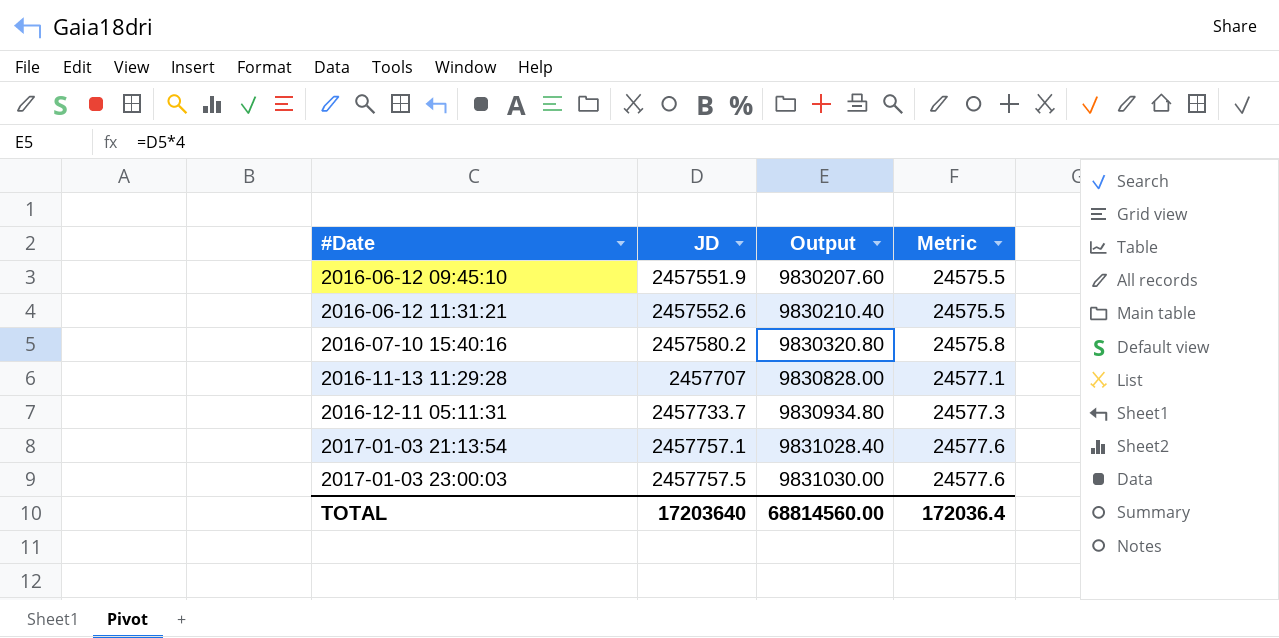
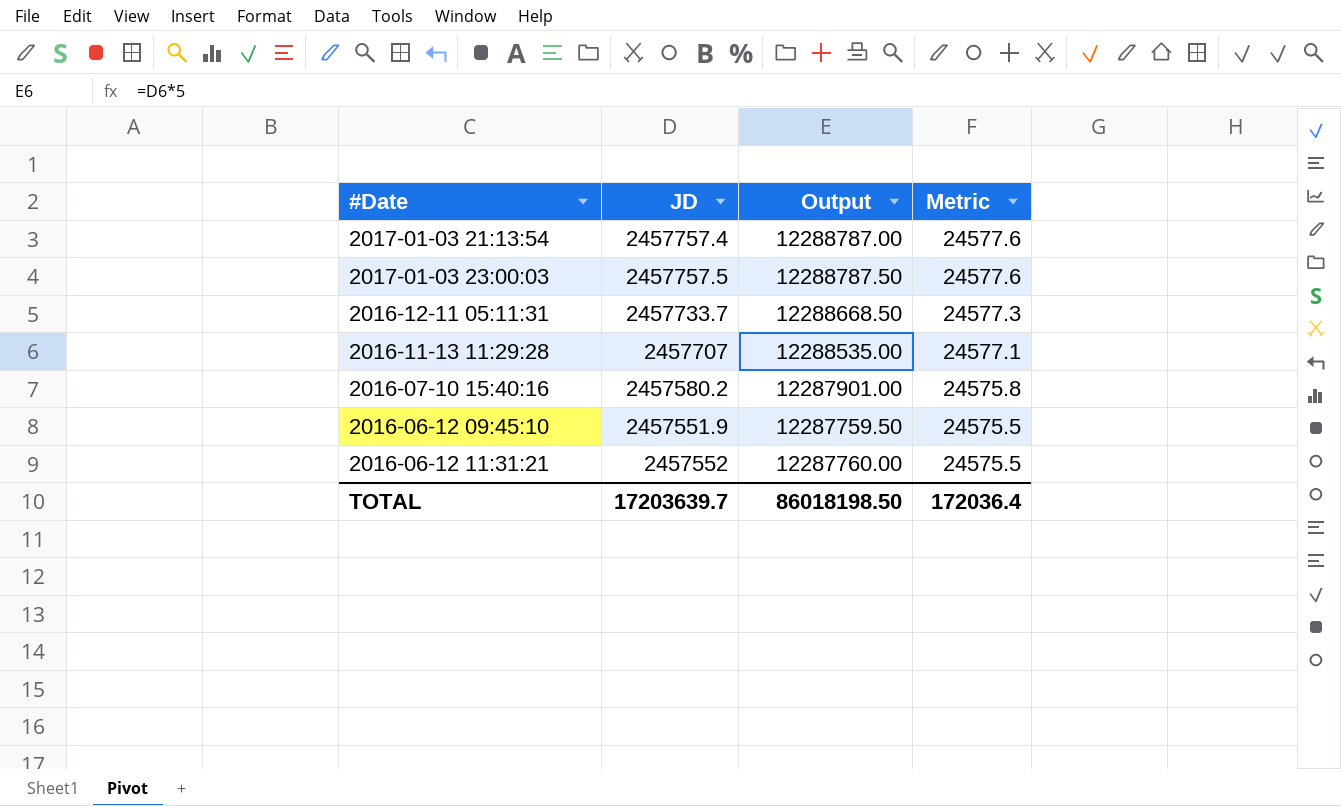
row order: #Date ascending -> Metric descending
column Output | formula: [JD] * 4 -> [JD] * 5
2017-01-03 21:13:54 | JD: 2457757.1 -> 2457757.4
2016-06-12 11:31:21 | JD: 2457552.6 -> 2457552
TOTAL | JD: 17203640 -> 17203639.7
TOTAL | Output: 68814560.00 -> 86018198.50

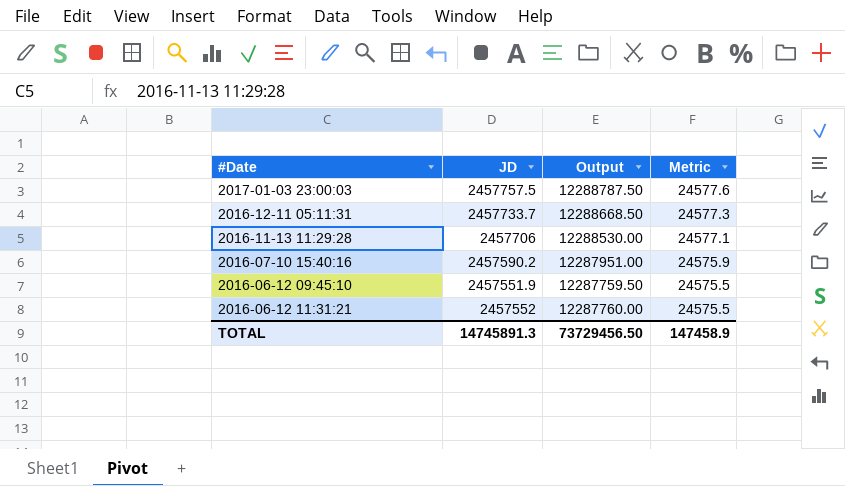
row 2017-01-03 21:13:54: 2457757.4 | 12288787.00 | 24577.6 -> none
2016-11-13 11:29:28 | JD: 2457707 -> 2457706
2016-11-13 11:29:28 | Output: 12288535.00 -> 12288530.00
2016-07-10 15:40:16 | JD: 2457580.2 -> 2457590.2
2016-07-10 15:40:16 | Output: 12287901.00 -> 12287951.00
2016-07-10 15:40:16 | Metric: 24575.8 -> 24575.9
TOTAL | JD: 17203639.7 -> 14745891.3
TOTAL | Output: 86018198.50 -> 73729456.50
TOTAL | Metric: 172036.4 -> 147458.9

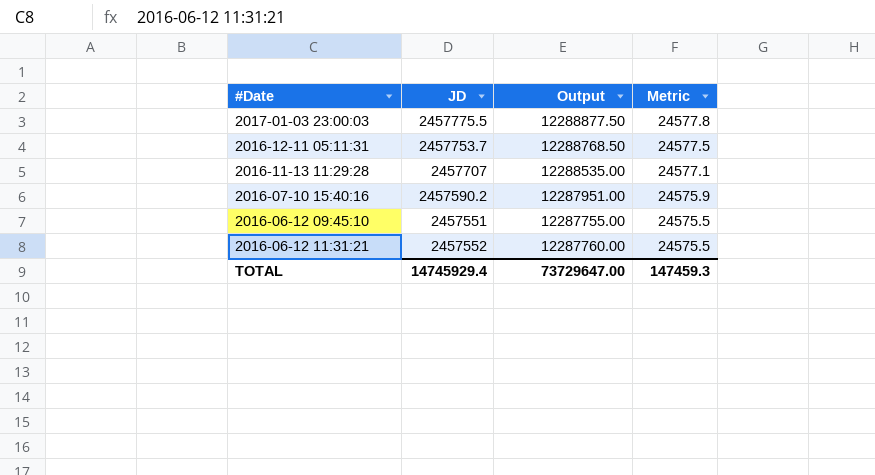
2017-01-03 23:00:03 | JD: 2457757.5 -> 2457775.5
2017-01-03 23:00:03 | Output: 12288787.50 -> 12288877.50
2017-01-03 23:00:03 | Metric: 24577.6 -> 24577.8
2016-12-11 05:11:31 | JD: 2457733.7 -> 2457753.7
2016-12-11 05:11:31 | Output: 12288668.50 -> 12288768.50
2016-12-11 05:11:31 | Metric: 24577.3 -> 24577.5
2016-11-13 11:29:28 | JD: 2457706 -> 2457707
2016-11-13 11:29:28 | Output: 12288530.00 -> 12288535.00
2016-06-12 09:45:10 | JD: 2457551.9 -> 2457551
2016-06-12 09:45:10 | Output: 12287759.50 -> 12287755.00
TOTAL | JD: 14745891.3 -> 14745929.4
TOTAL | Output: 73729456.50 -> 73729647.00
TOTAL | Metric: 147458.9 -> 147459.3

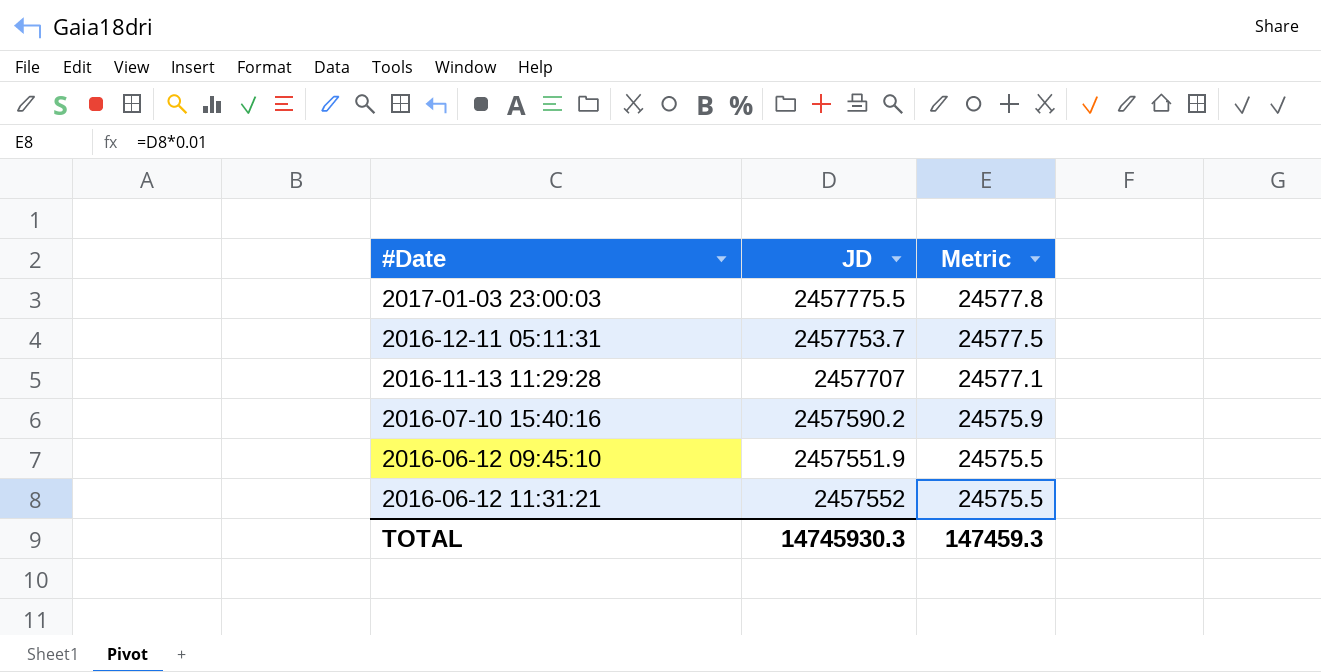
column Output | formula: [JD] * 5 -> none
2016-06-12 09:45:10 | JD: 2457551 -> 2457551.9
TOTAL | JD: 14745929.4 -> 14745930.3

